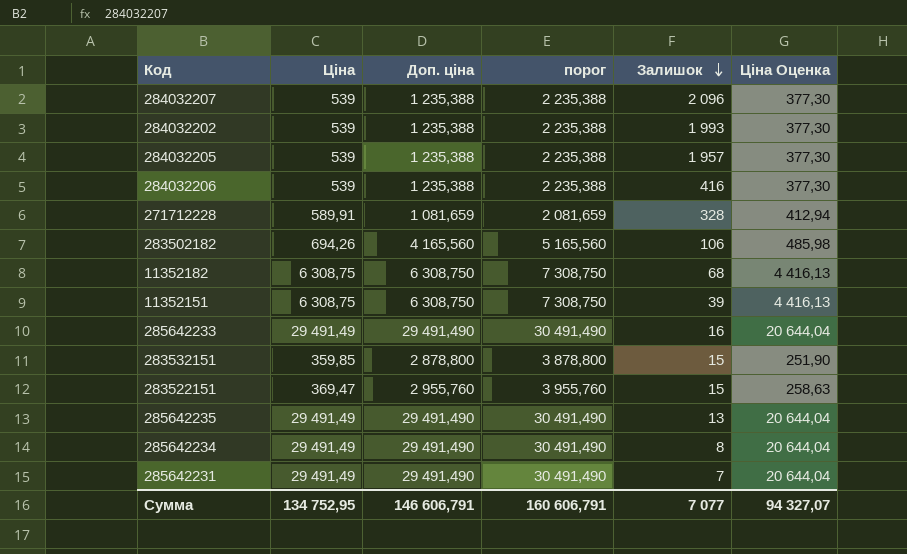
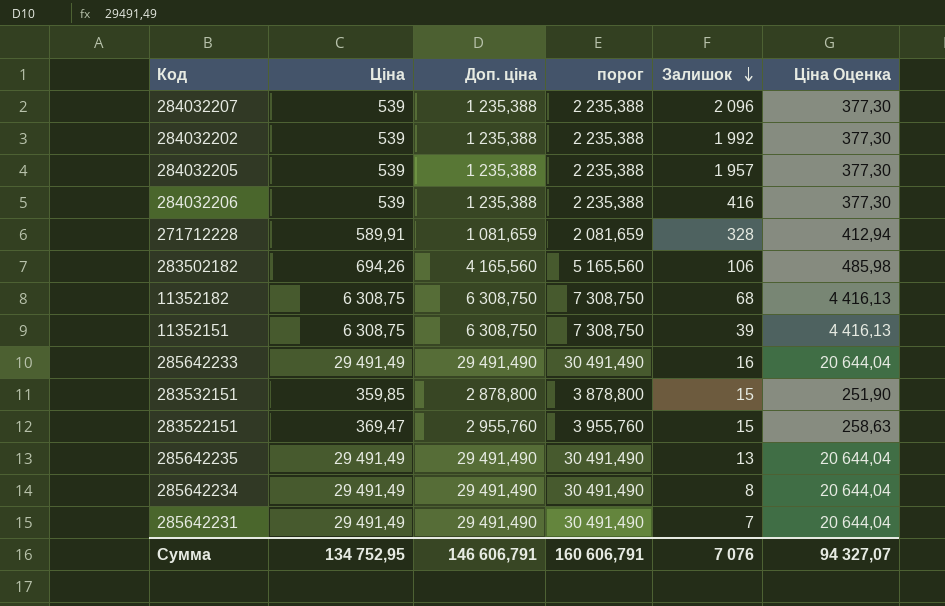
284032202 | Залишок: 1 993 -> 1 992
Сумма | Залишок: 7 077 -> 7 076

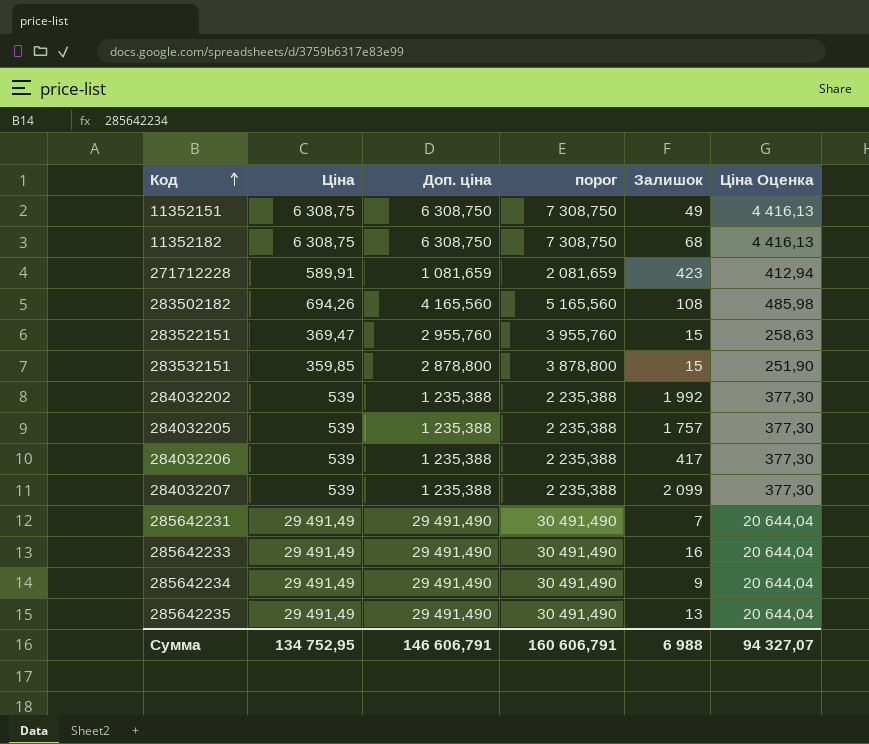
row order: Залишок descending -> Код ascending
11352151 | Залишок: 39 -> 49
271712228 | Залишок: 328 -> 423
283502182 | Залишок: 106 -> 108
284032205 | Залишок: 1 957 -> 1 757
284032206 | Залишок: 416 -> 417
284032207 | Залишок: 2 096 -> 2 099
285642234 | Залишок: 8 -> 9
Сумма | Залишок: 7 076 -> 6 988

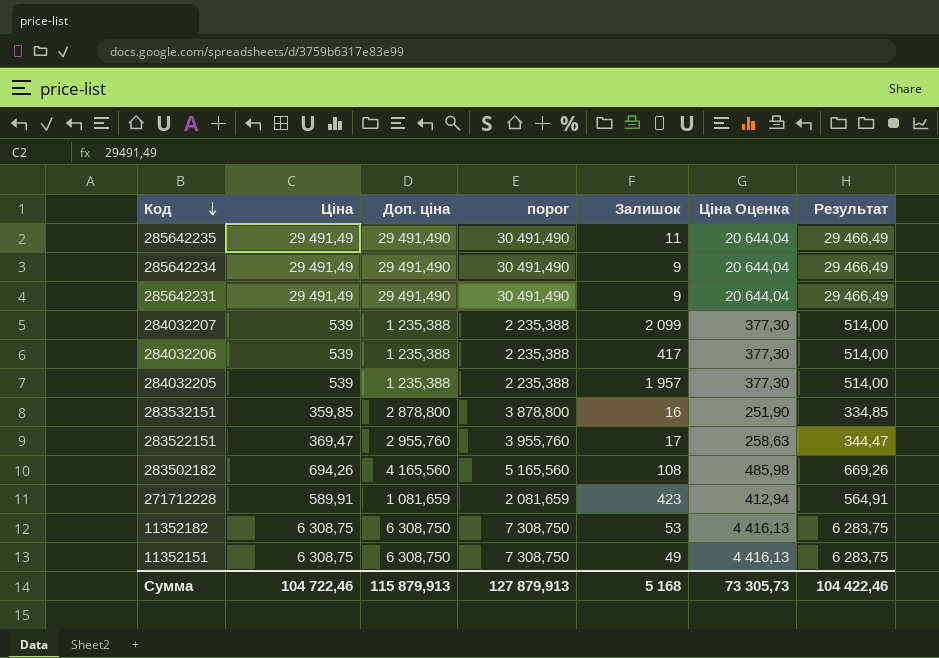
row order: Код ascending -> Код descending
column Результат | formula: none -> [Ціна] - 25
row 284032202: 539 | 1 235,388 | 2 235,388 | 1 992 | 377,30 -> none
row 285642233: 29 491,49 | 29 491,490 | 30 491,490 | 16 | 20 644,04 -> none
285642235 | Залишок: 13 -> 11
285642231 | Залишок: 7 -> 9
284032205 | Залишок: 1 757 -> 1 957
283532151 | Залишок: 15 -> 16
283522151 | Залишок: 15 -> 17
11352182 | Залишок: 68 -> 53
Сумма | Ціна: 134 752,95 -> 104 722,46
Сумма | Доп. ціна: 146 606,791 -> 115 879,913
Сумма | порог: 160 606,791 -> 127 879,913
Сумма | Залишок: 6 988 -> 5 168
Сумма | Ціна Оценка: 94 327,07 -> 73 305,73

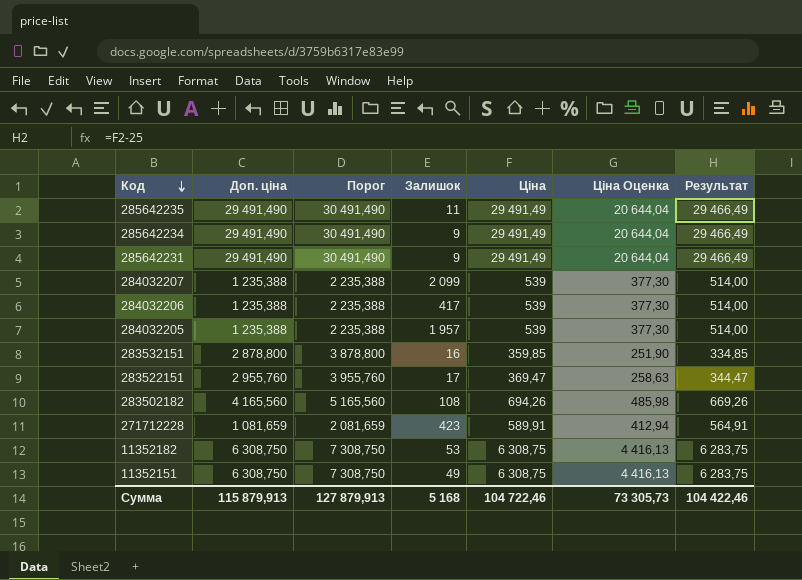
column name: порог -> Порог
column Ціна | position: 2 -> 5

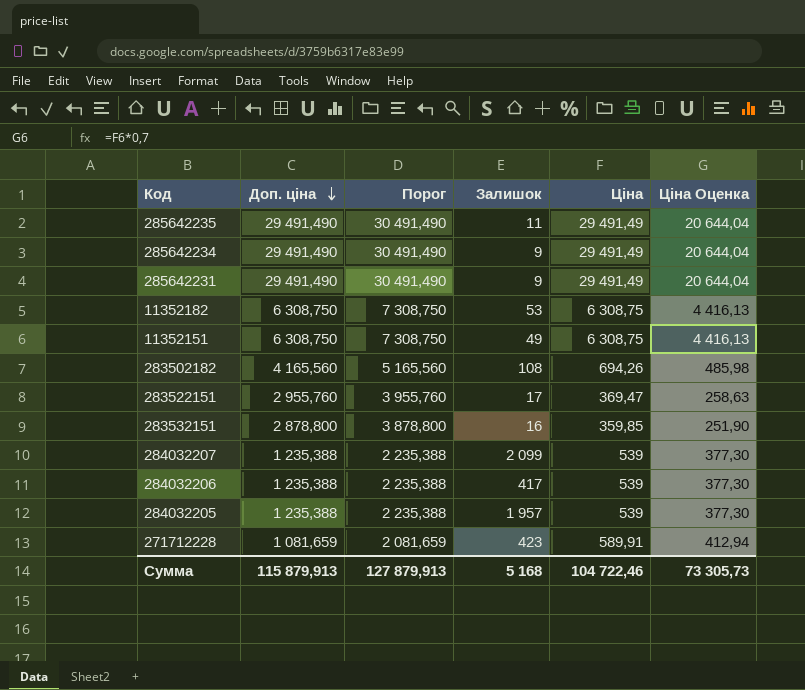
row order: Код descending -> Доп. ціна descending
column Результат | formula: [Ціна] - 25 -> none

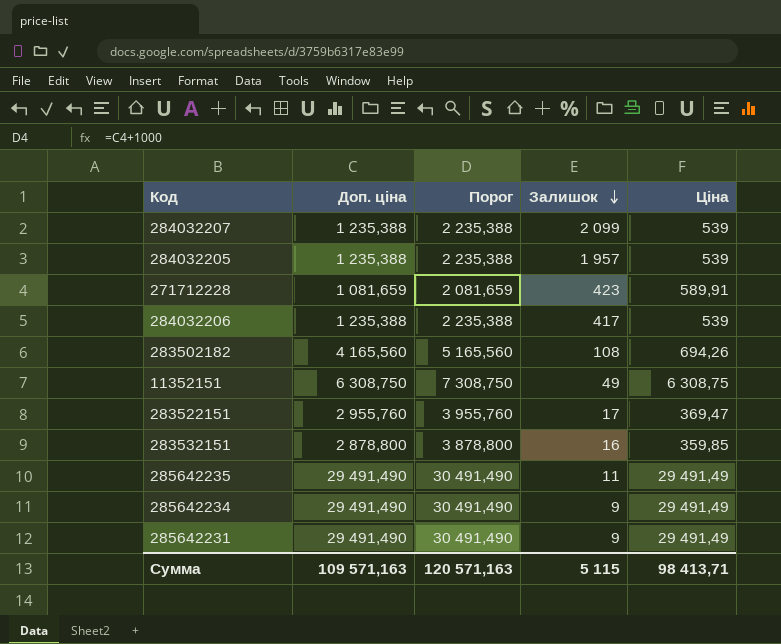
row order: Доп. ціна descending -> Залишок descending
column Ціна Оценка | formula: [Ціна] * 0,7 -> none
row 11352182: 6 308,750 | 7 308,750 | 53 | 6 308,75 | 4 416,13 -> none
Сумма | Доп. ціна: 115 879,913 -> 109 571,163
Сумма | Порог: 127 879,913 -> 120 571,163
Сумма | Залишок: 5 168 -> 5 115
Сумма | Ціна: 104 722,46 -> 98 413,71

